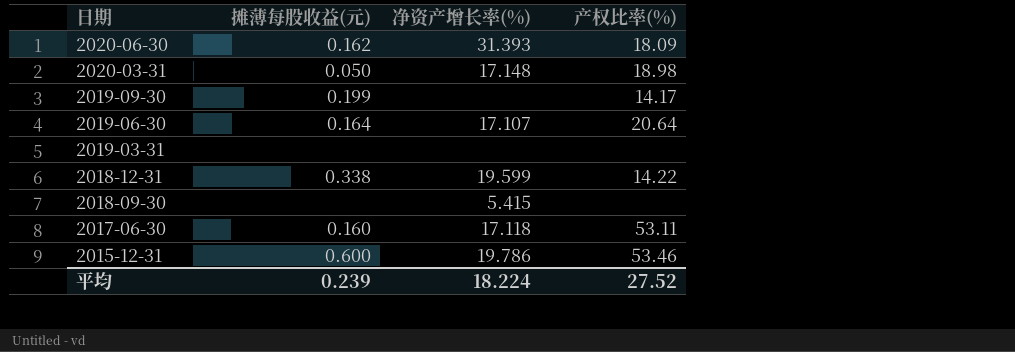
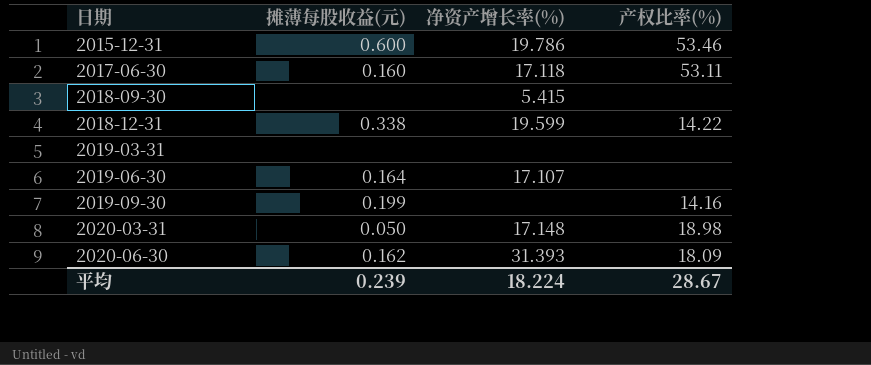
row order: 日期 descending -> 日期 ascending
2019-06-30 | 产权比率(%): 20.64 -> none
2019-09-30 | 产权比率(%): 14.17 -> 14.16
平均 | 产权比率(%): 27.52 -> 28.67

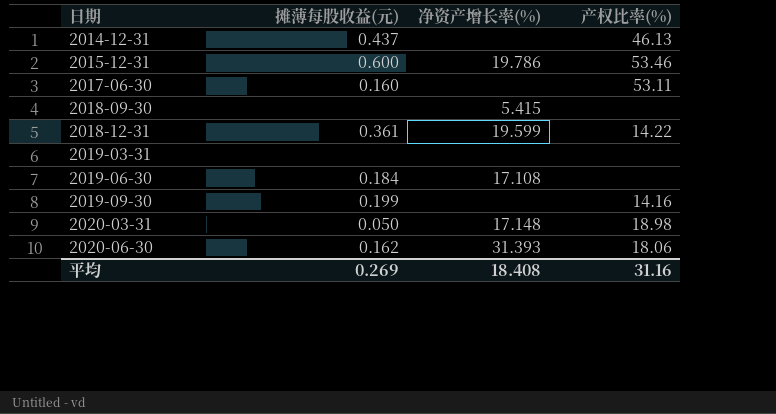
row 2014-12-31: none -> 0.437 | none | 46.13
2017-06-30 | 净资产增长率(%): 17.118 -> none
2018-12-31 | 摊薄每股收益(元): 0.338 -> 0.361
2019-06-30 | 摊薄每股收益(元): 0.164 -> 0.184
2019-06-30 | 净资产增长率(%): 17.107 -> 17.108
2020-06-30 | 产权比率(%): 18.09 -> 18.06
平均 | 摊薄每股收益(元): 0.239 -> 0.269
平均 | 净资产增长率(%): 18.224 -> 18.408
平均 | 产权比率(%): 28.67 -> 31.16

